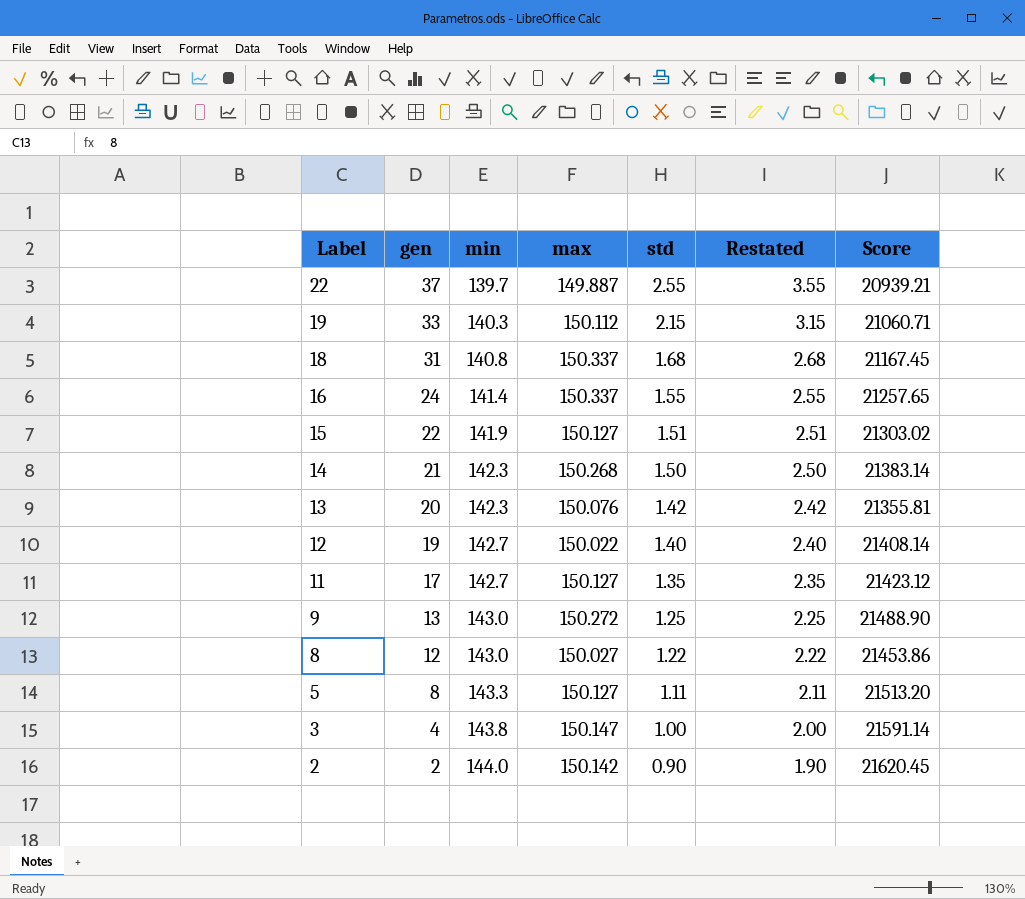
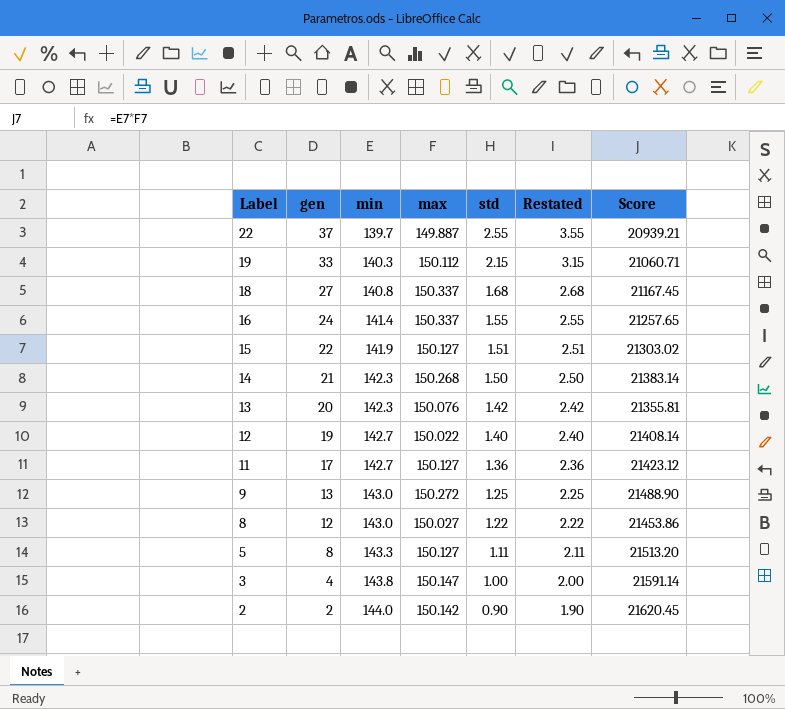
18 | gen: 31 -> 27
11 | std: 1.35 -> 1.36
11 | Restated: 2.35 -> 2.36

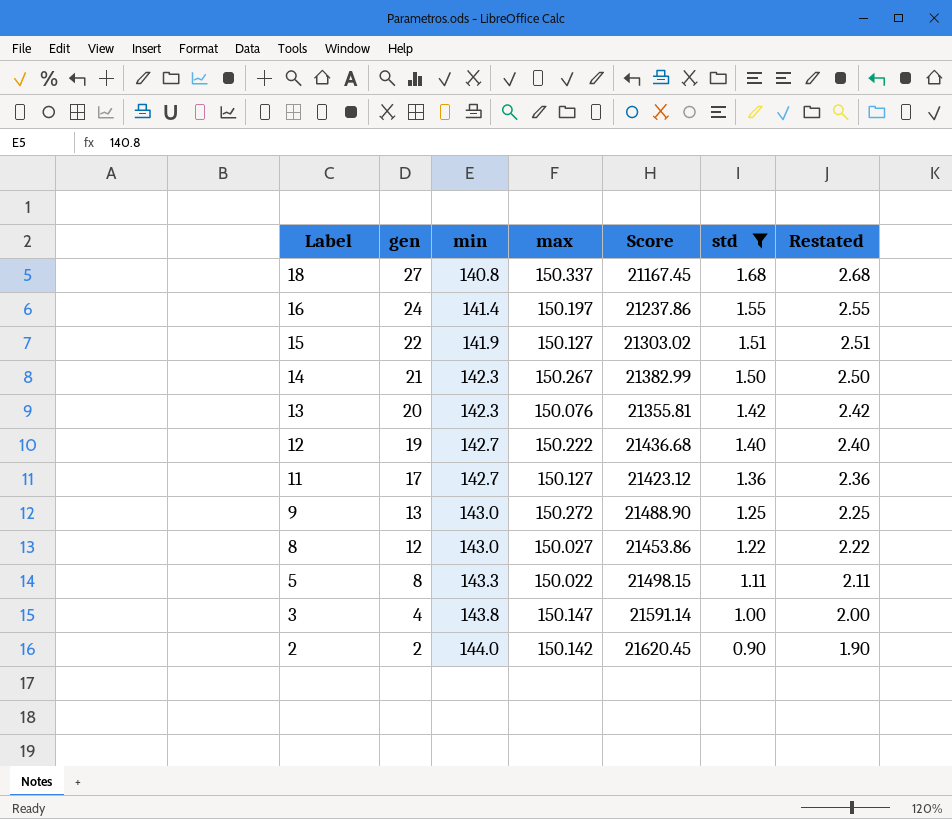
filter: none -> std <= 1.68
column Score | position: 7 -> 5
16 | max: 150.337 -> 150.197
16 | Score: 21257.65 -> 21237.86
14 | max: 150.268 -> 150.267
14 | Score: 21383.14 -> 21382.99
12 | max: 150.022 -> 150.222
12 | Score: 21408.14 -> 21436.68
5 | max: 150.127 -> 150.022
5 | Score: 21513.20 -> 21498.15

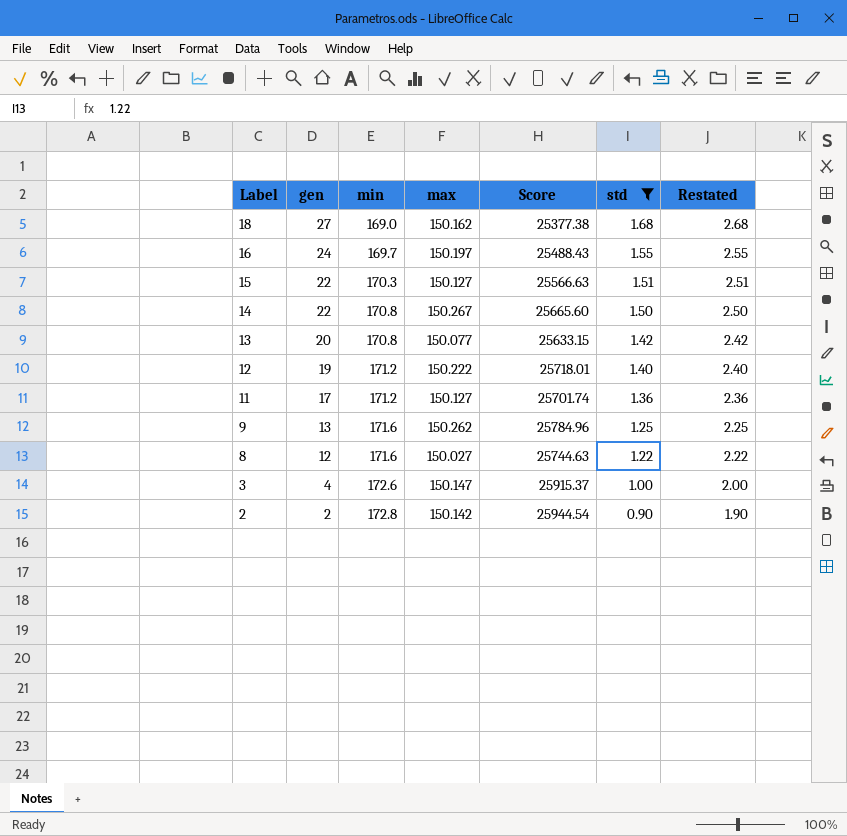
row 5: 8 | 143.3 | 150.022 | 21498.15 | 1.11 | 2.11 -> none
18 | min: 140.8 -> 169.0
18 | max: 150.337 -> 150.162
18 | Score: 21167.45 -> 25377.38
16 | min: 141.4 -> 169.7
16 | Score: 21237.86 -> 25488.43
15 | min: 141.9 -> 170.3
15 | Score: 21303.02 -> 25566.63
14 | gen: 21 -> 22
14 | min: 142.3 -> 170.8
14 | Score: 21382.99 -> 25665.60
13 | min: 142.3 -> 170.8
13 | max: 150.076 -> 150.077
13 | Score: 21355.81 -> 25633.15
12 | min: 142.7 -> 171.2
12 | Score: 21436.68 -> 25718.01
11 | min: 142.7 -> 171.2
11 | Score: 21423.12 -> 25701.74
9 | min: 143.0 -> 171.6
9 | max: 150.272 -> 150.262
9 | Score: 21488.90 -> 25784.96
8 | min: 143.0 -> 171.6
8 | Score: 21453.86 -> 25744.63
3 | min: 143.8 -> 172.6
3 | Score: 21591.14 -> 25915.37
2 | min: 144.0 -> 172.8
2 | Score: 21620.45 -> 25944.54

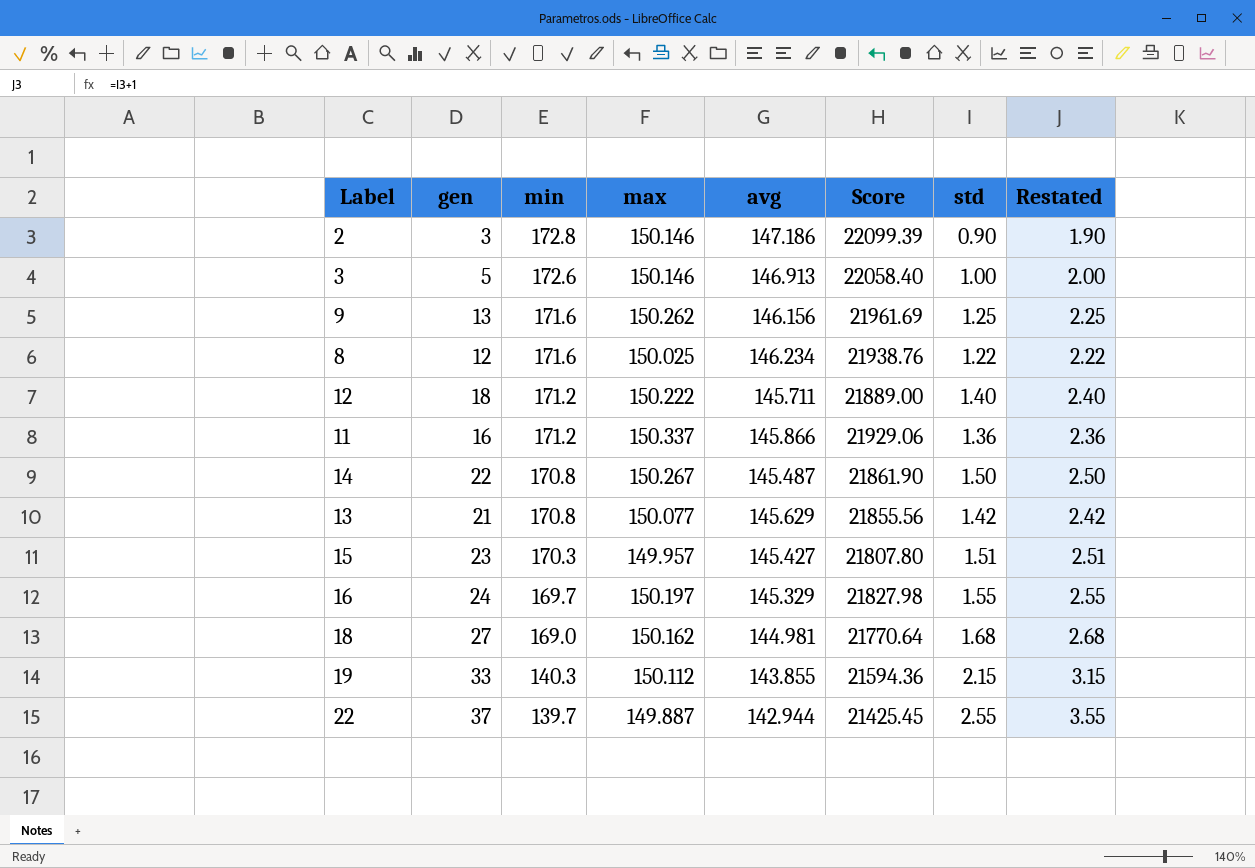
filter: std <= 1.68 -> none
row order: Label descending -> min descending
column avg | position: none -> 5
column Score | formula: [min] * [max] -> [max] * [avg]
2 | gen: 2 -> 3
2 | max: 150.142 -> 150.146
3 | gen: 4 -> 5
3 | max: 150.147 -> 150.146
8 | max: 150.027 -> 150.025
12 | gen: 19 -> 18
11 | gen: 17 -> 16
11 | max: 150.127 -> 150.337
13 | gen: 20 -> 21
15 | gen: 22 -> 23
15 | max: 150.127 -> 149.957

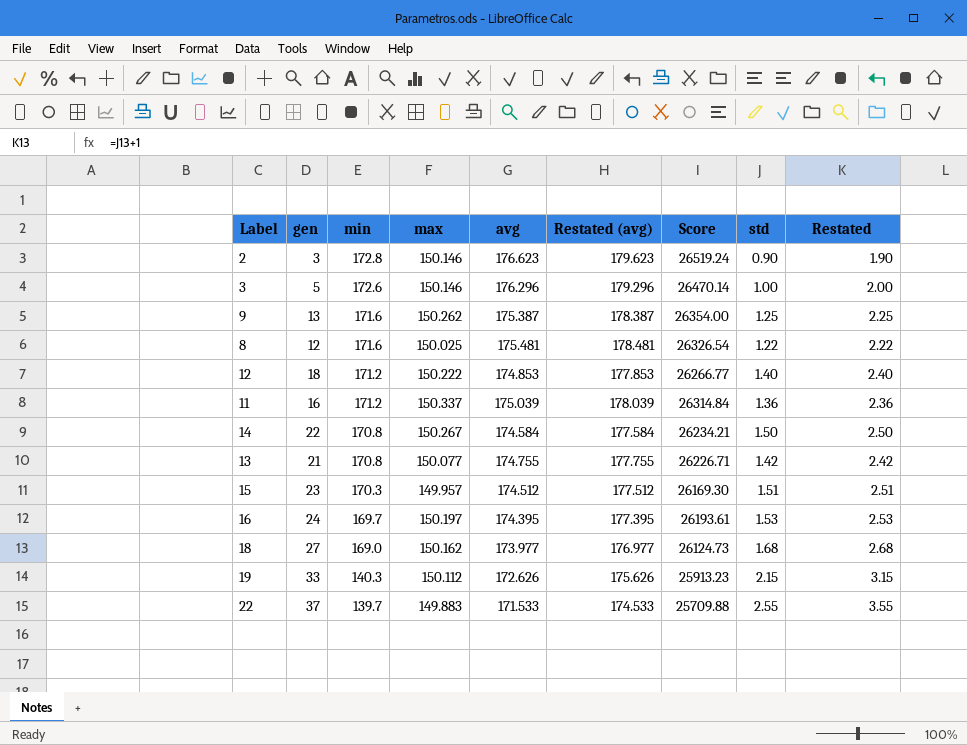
column Restated (avg) | formula: none -> [avg] + 3
2 | avg: 147.186 -> 176.623
2 | Score: 22099.39 -> 26519.24
3 | avg: 146.913 -> 176.296
3 | Score: 22058.40 -> 26470.14
9 | avg: 146.156 -> 175.387
9 | Score: 21961.69 -> 26354.00
8 | avg: 146.234 -> 175.481
8 | Score: 21938.76 -> 26326.54
12 | avg: 145.711 -> 174.853
12 | Score: 21889.00 -> 26266.77
11 | avg: 145.866 -> 175.039
11 | Score: 21929.06 -> 26314.84
14 | avg: 145.487 -> 174.584
14 | Score: 21861.90 -> 26234.21
13 | avg: 145.629 -> 174.755
13 | Score: 21855.56 -> 26226.71
15 | avg: 145.427 -> 174.512
15 | Score: 21807.80 -> 26169.30
16 | avg: 145.329 -> 174.395
16 | Score: 21827.98 -> 26193.61
16 | std: 1.55 -> 1.53
16 | Restated: 2.55 -> 2.53
18 | avg: 144.981 -> 173.977
18 | Score: 21770.64 -> 26124.73
19 | avg: 143.855 -> 172.626
19 | Score: 21594.36 -> 25913.23
22 | max: 149.887 -> 149.883
22 | avg: 142.944 -> 171.533
22 | Score: 21425.45 -> 25709.88

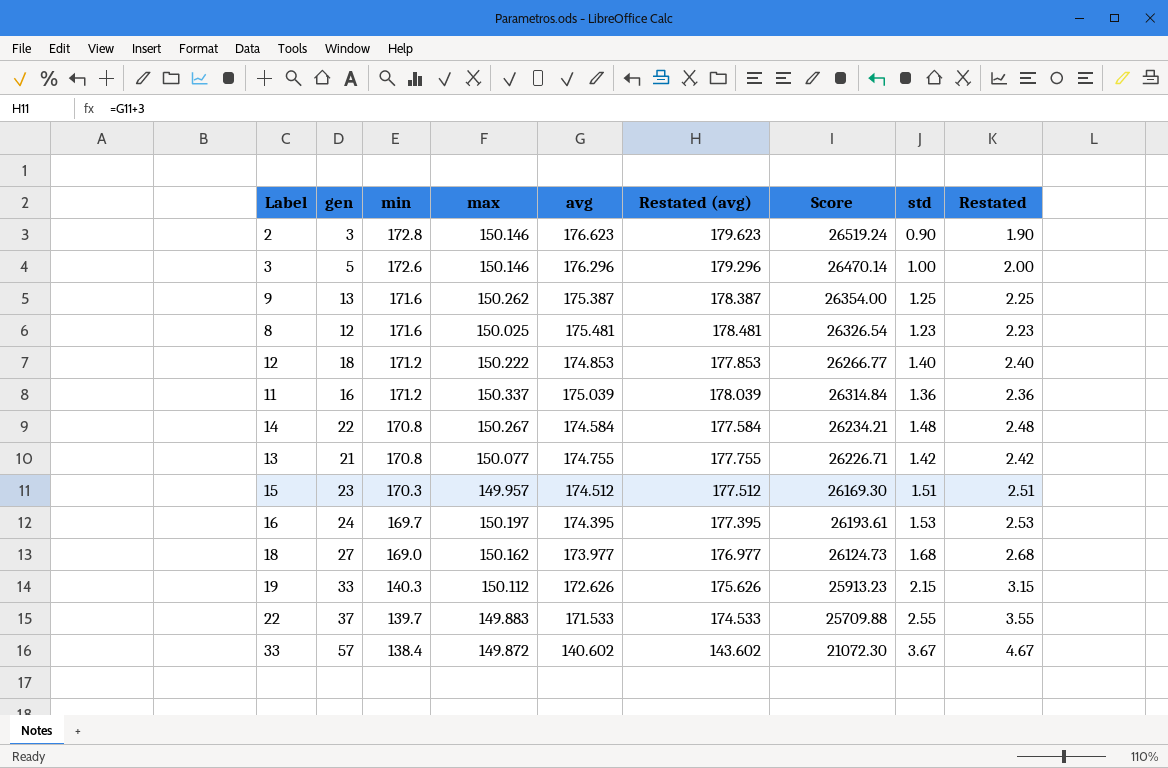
8 | std: 1.22 -> 1.23
8 | Restated: 2.22 -> 2.23
14 | std: 1.50 -> 1.48
14 | Restated: 2.50 -> 2.48
row 33: none -> 57 | 138.4 | 149.872 | 140.602 | 143.602 | 21072.30 | 3.67 | 4.67

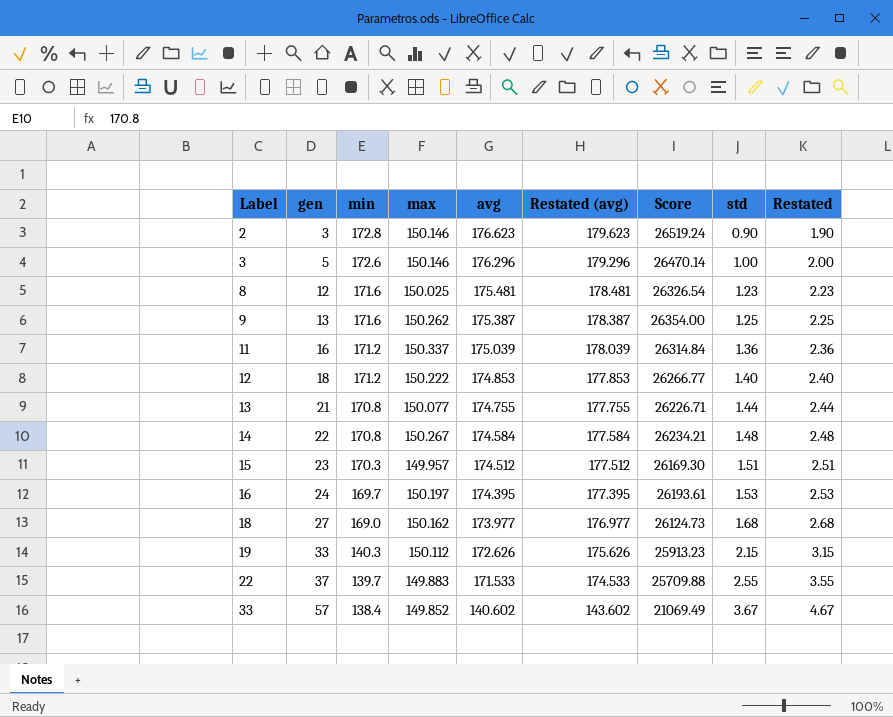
row order: min descending -> Label ascending
13 | std: 1.42 -> 1.44
13 | Restated: 2.42 -> 2.44
33 | max: 149.872 -> 149.852
33 | Score: 21072.30 -> 21069.49

